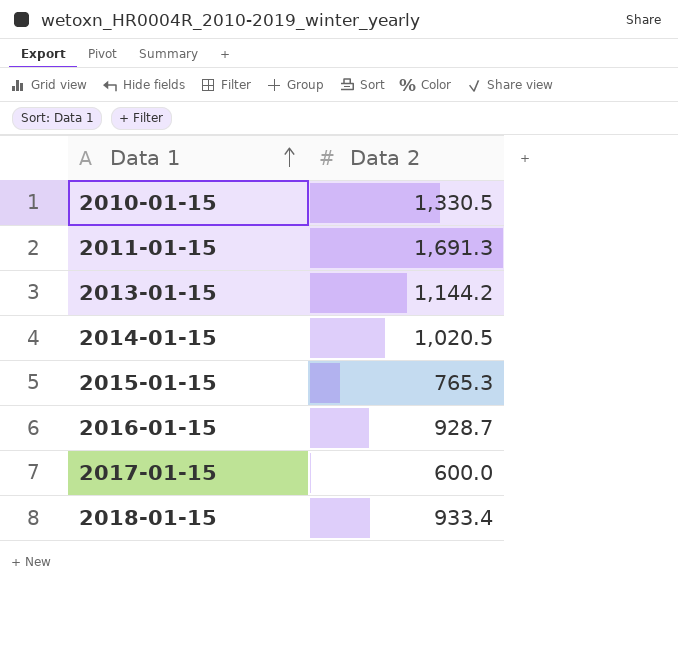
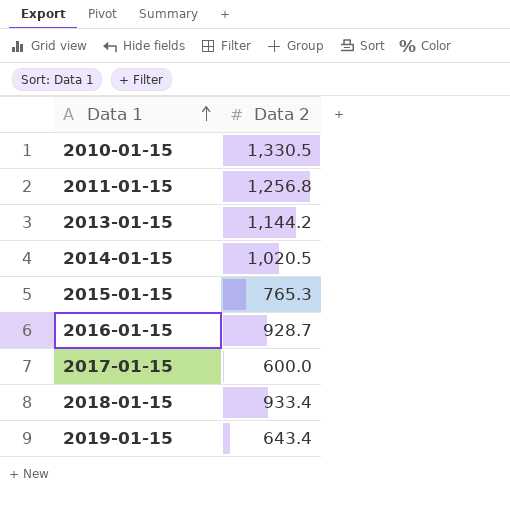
2011-01-15 | Data 2: 1,691.3 -> 1,256.8
row 2019-01-15: none -> 643.4

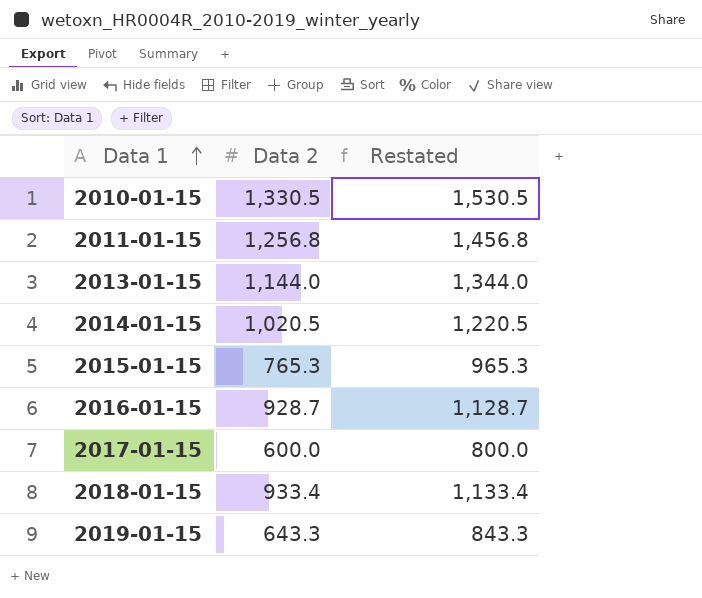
column Restated | formula: none -> [Data 2] + 200
2013-01-15 | Data 2: 1,144.2 -> 1,144.0
2019-01-15 | Data 2: 643.4 -> 643.3

